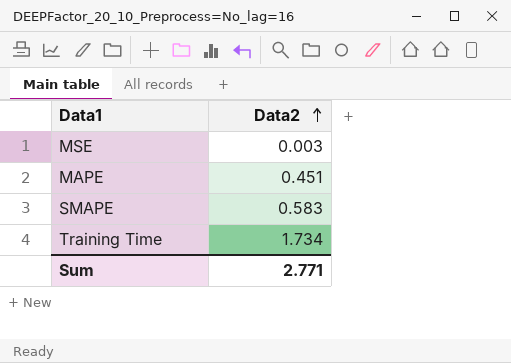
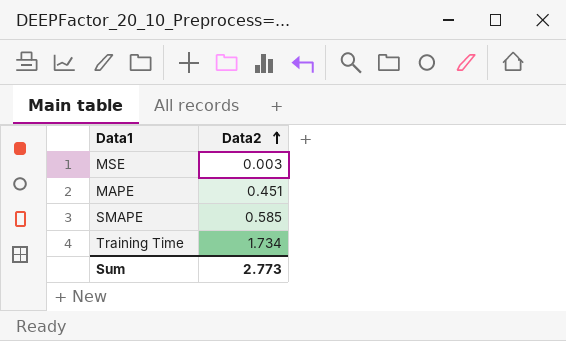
SMAPE | Data2: 0.583 -> 0.585
Sum | Data2: 2.771 -> 2.773

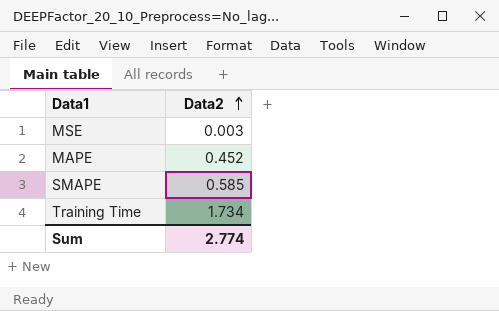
MAPE | Data2: 0.451 -> 0.452
Sum | Data2: 2.773 -> 2.774

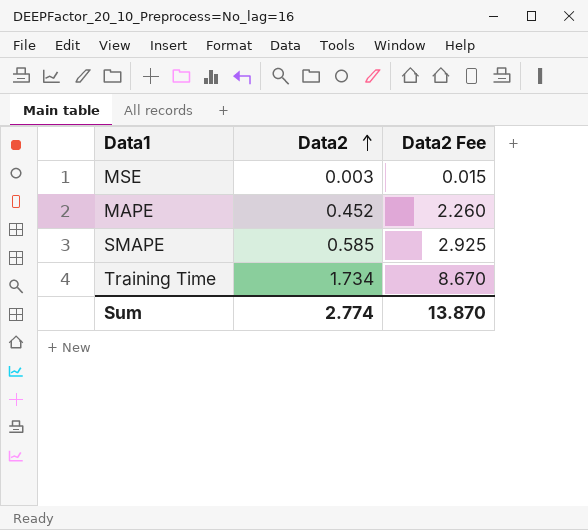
column Data2 Fee | formula: none -> [Data2] * 5

